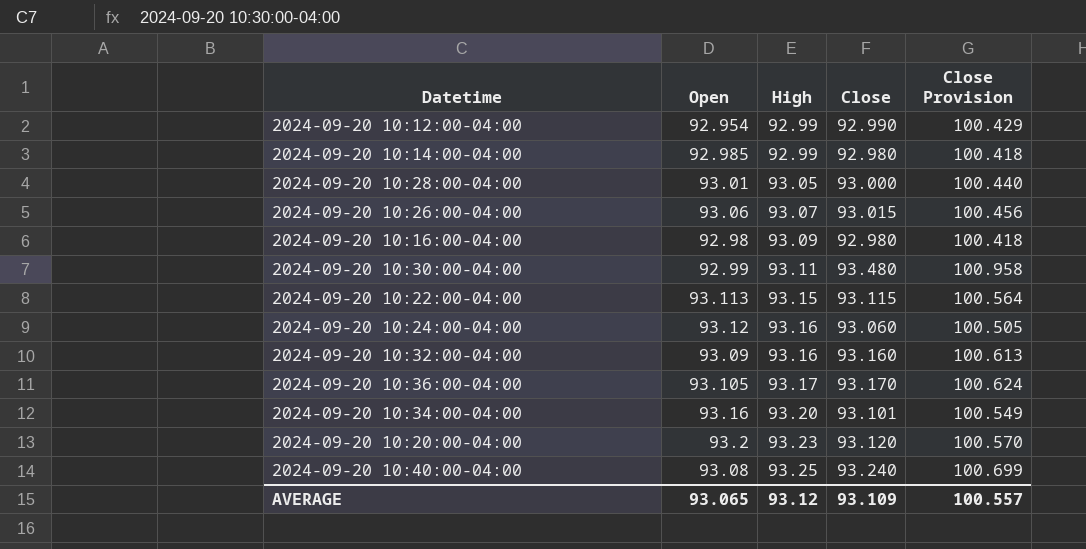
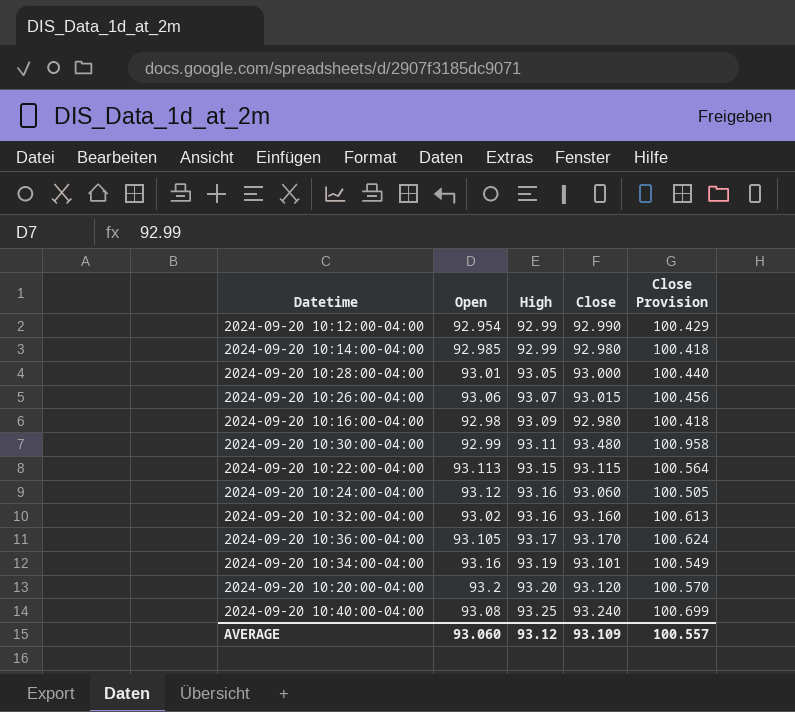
2024-09-20 10:32:00-04:00 | Open: 93.09 -> 93.02
2024-09-20 10:34:00-04:00 | High: 93.20 -> 93.19
2024-09-20 10:20:00-04:00 | High: 93.23 -> 93.20
AVERAGE | Open: 93.065 -> 93.060

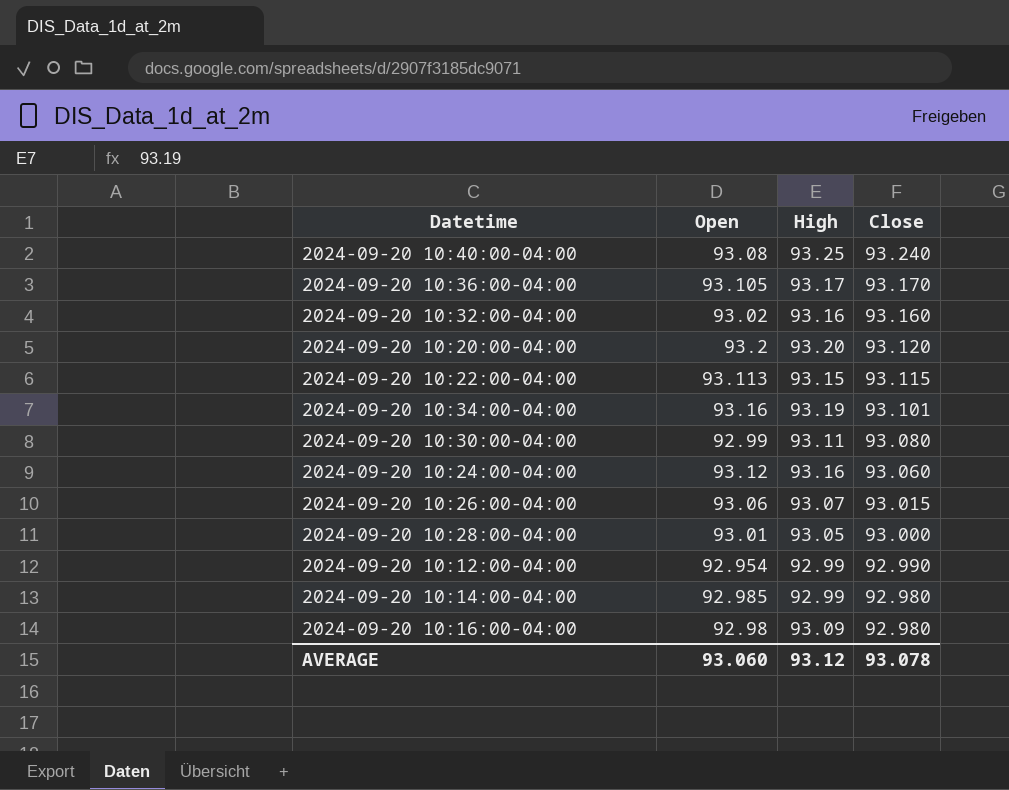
row order: High ascending -> Close descending
column Close Provision | formula: [Close] * 1.08 -> none
2024-09-20 10:30:00-04:00 | Close: 93.480 -> 93.080
AVERAGE | Close: 93.109 -> 93.078

